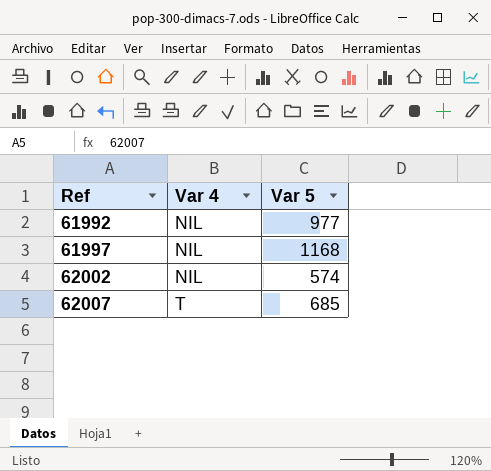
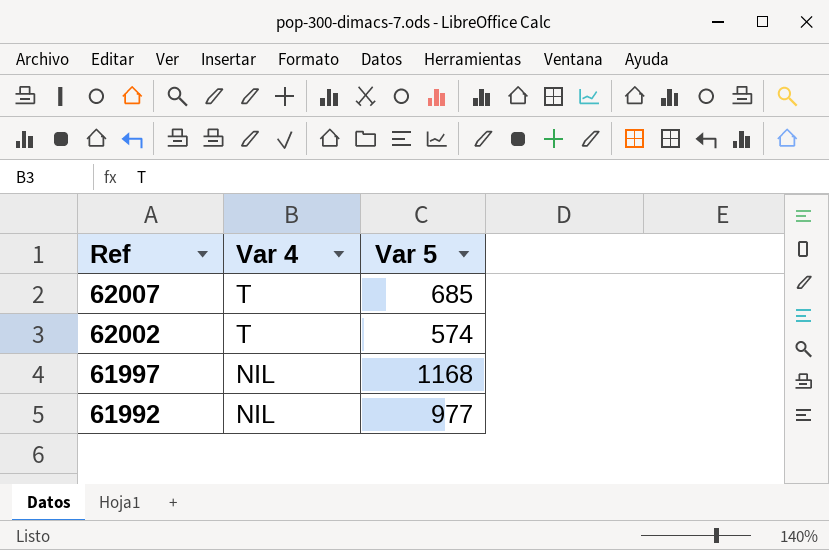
row order: Ref ascending -> Ref descending
62002 | Var 4: NIL -> T

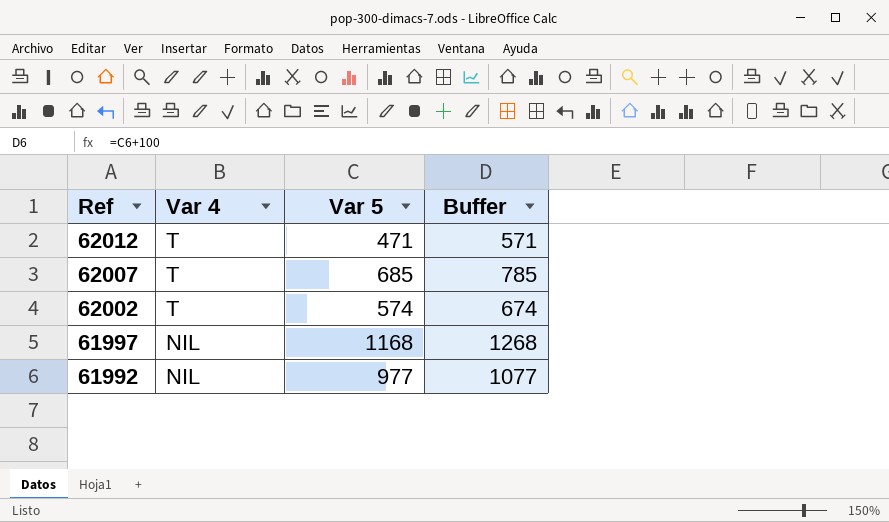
column Buffer | formula: none -> [Var 5] + 100
row 62012: none -> T | 471 | 571

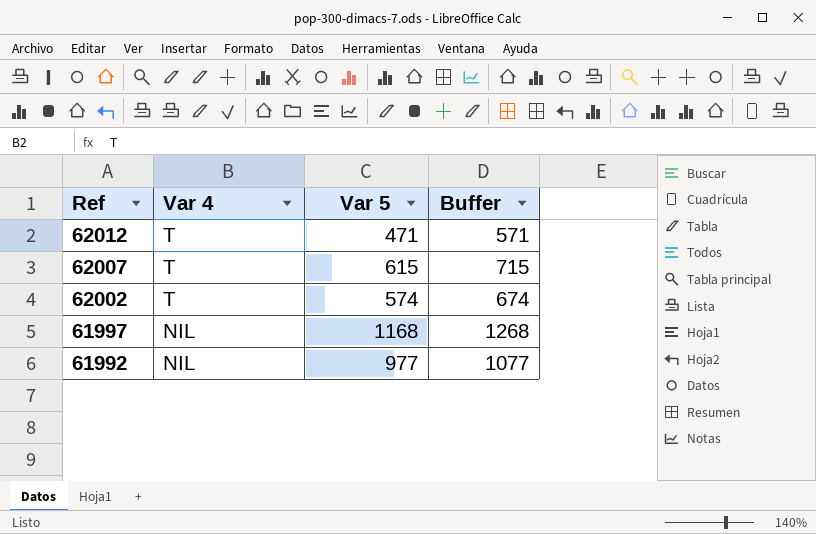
62007 | Var 5: 685 -> 615
62007 | Buffer: 785 -> 715

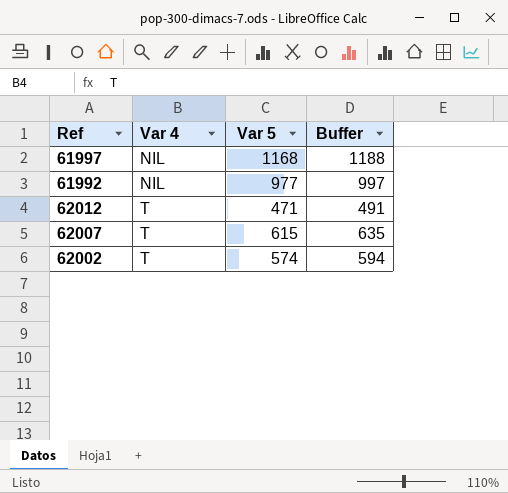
row order: Ref descending -> Var 4 ascending
column Buffer | formula: [Var 5] + 100 -> [Var 5] + 20

